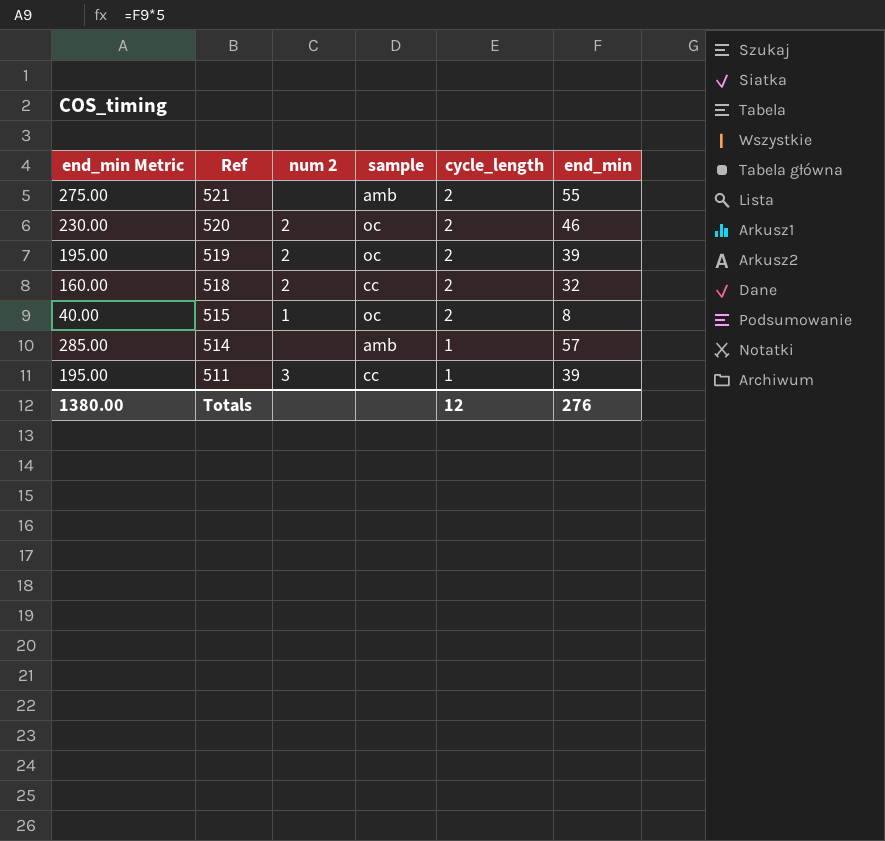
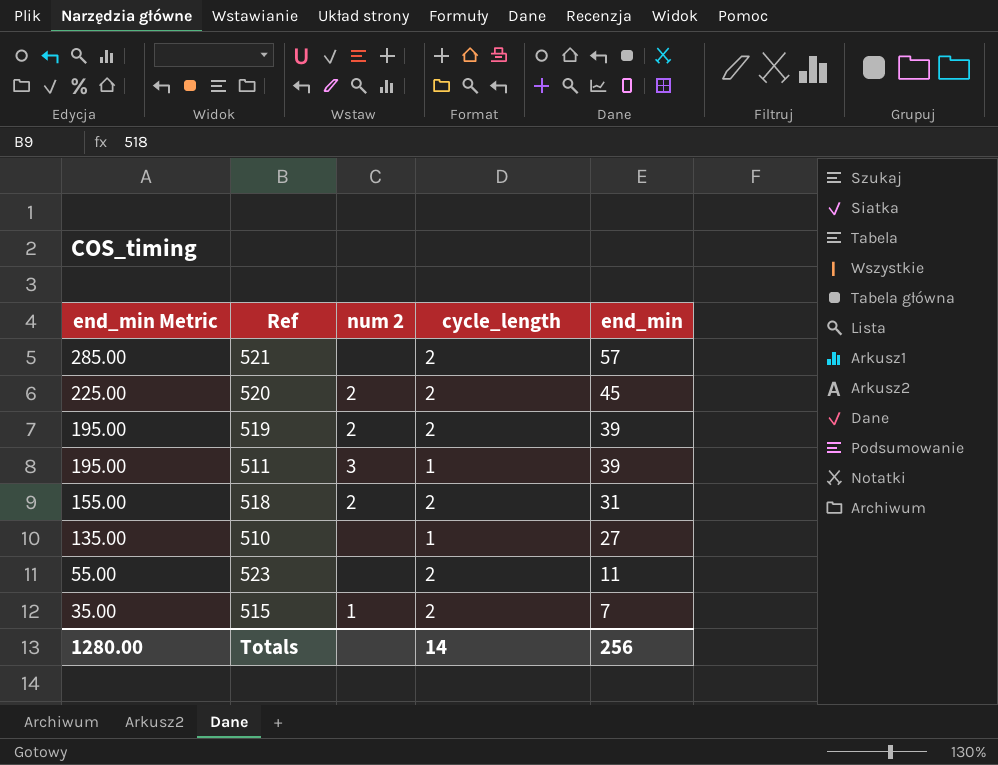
row order: Ref descending -> end_min Metric descending
column sample | position: 4 -> none
row 514: 285.00 | none | amb | 1 | 57 -> none
521 | end_min Metric: 275.00 -> 285.00
521 | end_min: 55 -> 57
520 | end_min Metric: 230.00 -> 225.00
520 | end_min: 46 -> 45
518 | end_min Metric: 160.00 -> 155.00
518 | end_min: 32 -> 31
row 510: none -> 135.00 | none | 1 | 27
row 523: none -> 55.00 | none | 2 | 11
515 | end_min Metric: 40.00 -> 35.00
515 | end_min: 8 -> 7
Totals | end_min Metric: 1380.00 -> 1280.00
Totals | cycle_length: 12 -> 14
Totals | end_min: 276 -> 256

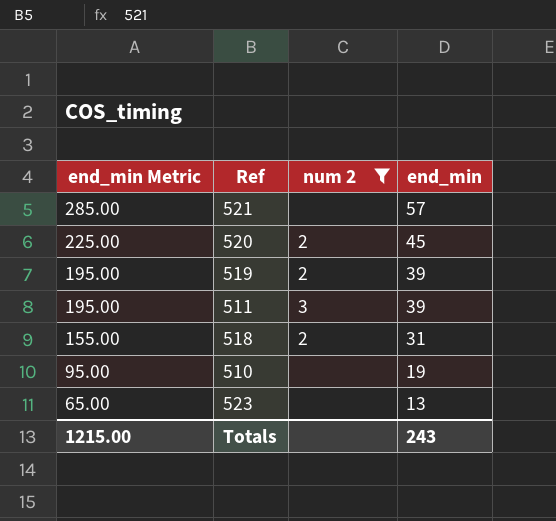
filter: none -> num 2 != 1
column cycle_length | position: 4 -> none
510 | end_min Metric: 135.00 -> 95.00
510 | end_min: 27 -> 19
523 | end_min Metric: 55.00 -> 65.00
523 | end_min: 11 -> 13
Totals | end_min Metric: 1280.00 -> 1215.00
Totals | end_min: 256 -> 243

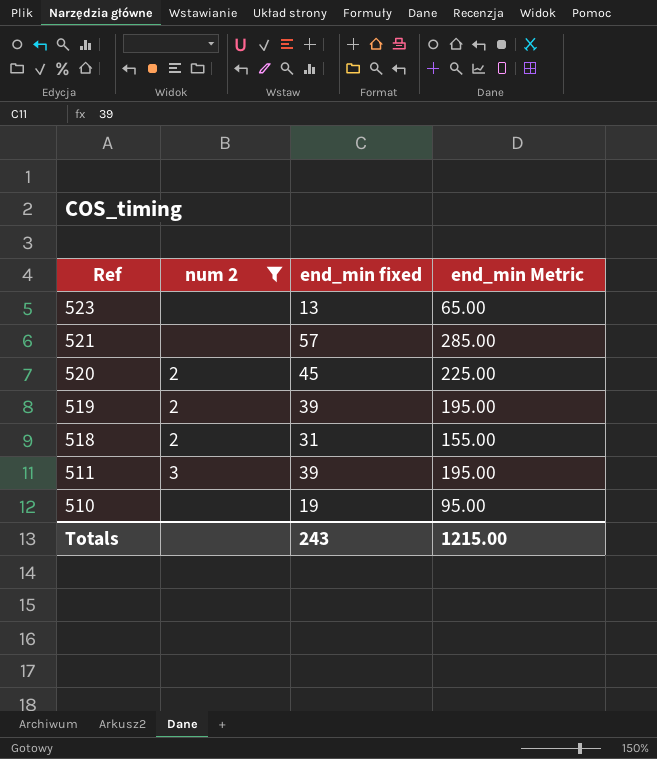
row order: end_min Metric descending -> Ref descending
column name: end_min -> end_min fixed
column end_min Metric | position: 1 -> 4

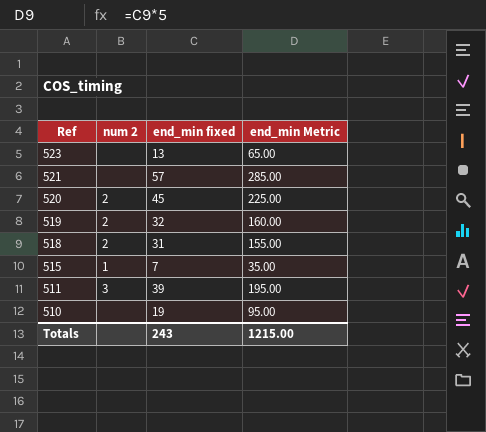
filter: num 2 != 1 -> none
519 | end_min fixed: 39 -> 32
519 | end_min Metric: 195.00 -> 160.00

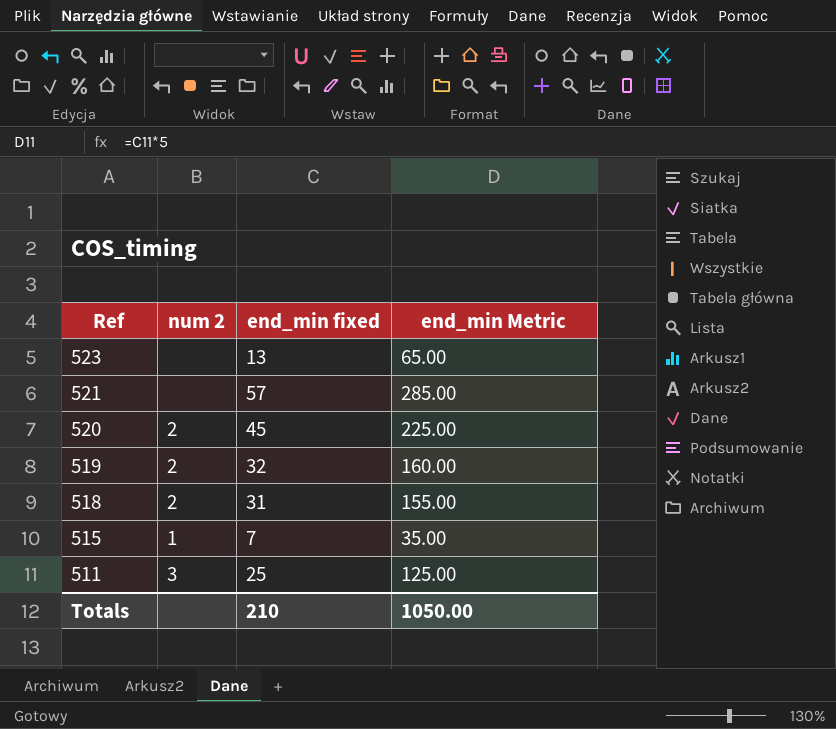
row 510: none | 19 | 95.00 -> none
511 | end_min fixed: 39 -> 25
511 | end_min Metric: 195.00 -> 125.00
Totals | end_min fixed: 243 -> 210
Totals | end_min Metric: 1215.00 -> 1050.00

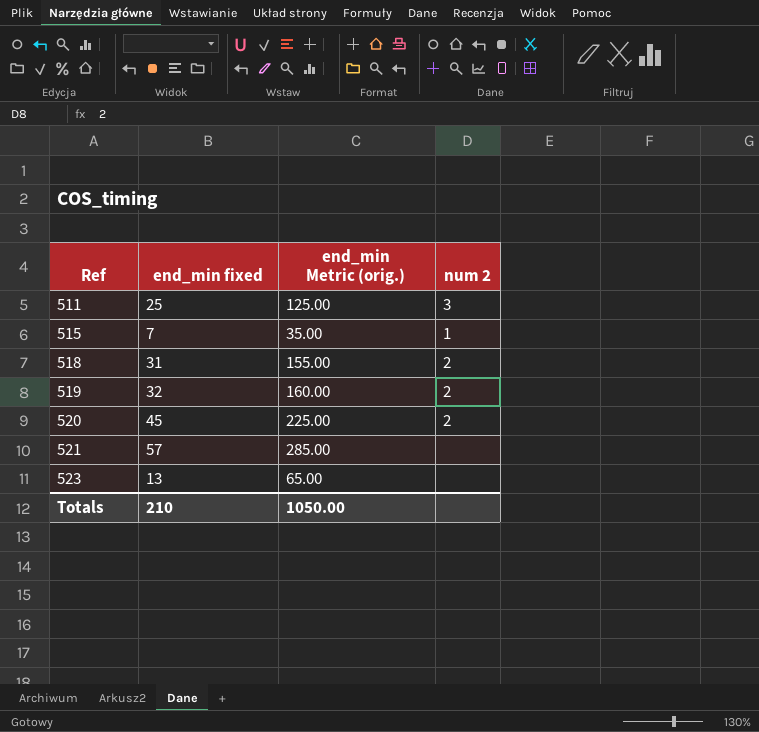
row order: Ref descending -> Ref ascending
column name: end_min Metric -> end_min Metric (orig.)
column num 2 | position: 2 -> 4

